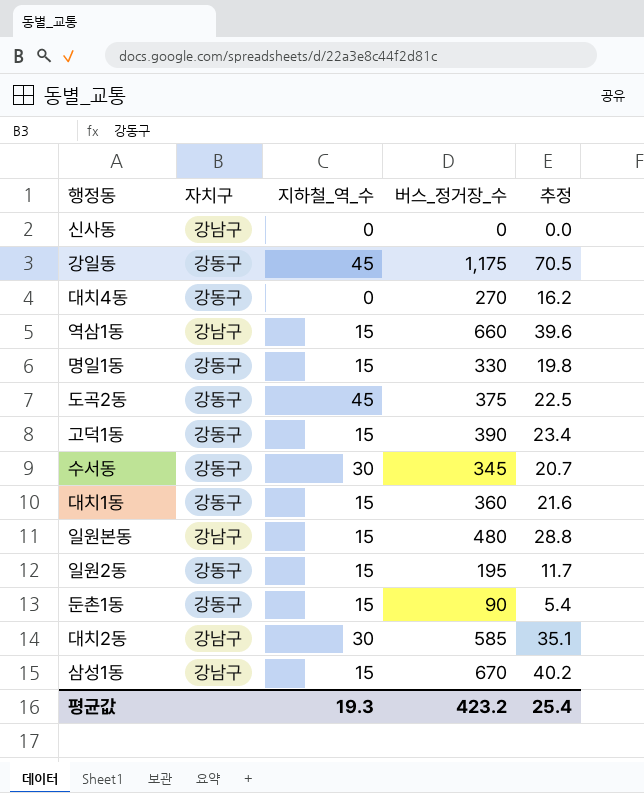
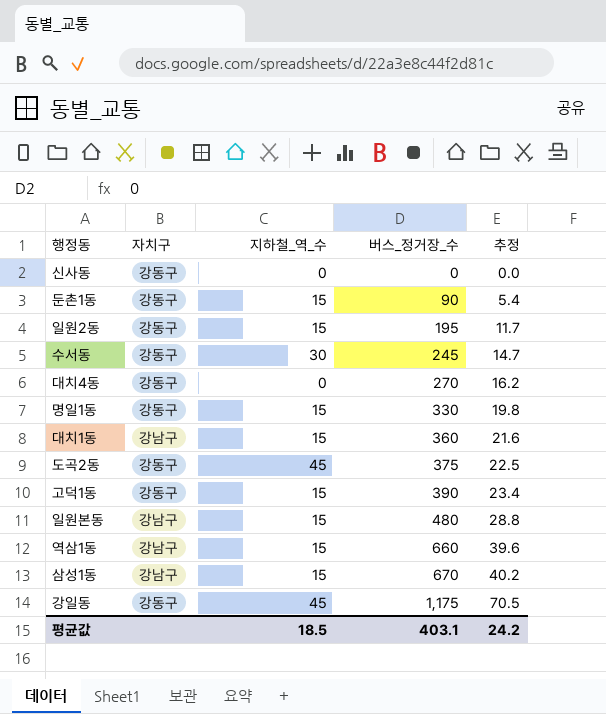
row order: none -> 버스_정거장_수 ascending
row 대치2동: 강남구 | 30 | 585 | 35.1 -> none
신사동 | 자치구: 강남구 -> 강동구
수서동 | 버스_정거장_수: 345 -> 245
수서동 | 추정: 20.7 -> 14.7
대치1동 | 자치구: 강동구 -> 강남구
평균값 | 지하철_역_수: 19.3 -> 18.5
평균값 | 버스_정거장_수: 423.2 -> 403.1
평균값 | 추정: 25.4 -> 24.2

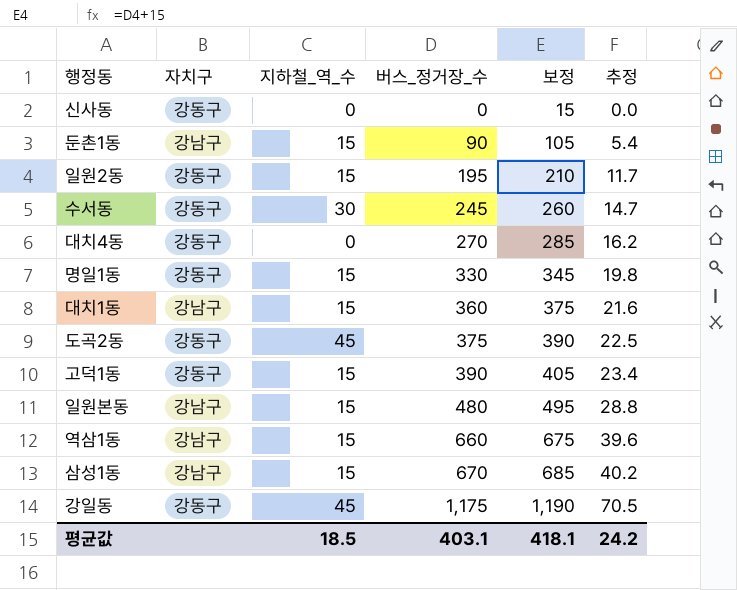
column 보정 | formula: none -> [버스_정거장_수] + 15
둔촌1동 | 자치구: 강동구 -> 강남구

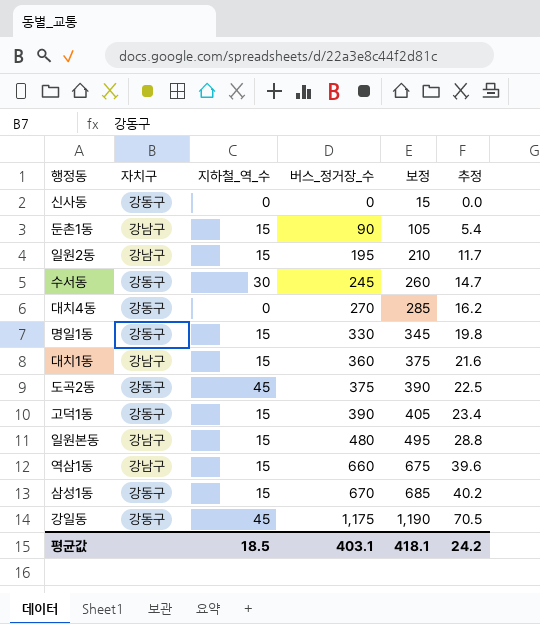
일원2동 | 자치구: 강동구 -> 강남구
삼성1동 | 자치구: 강남구 -> 강동구

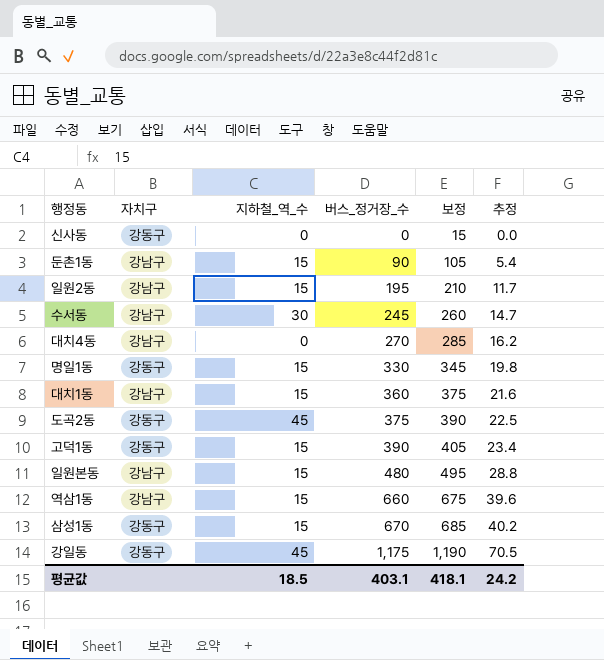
수서동 | 자치구: 강동구 -> 강남구
대치4동 | 자치구: 강동구 -> 강남구

